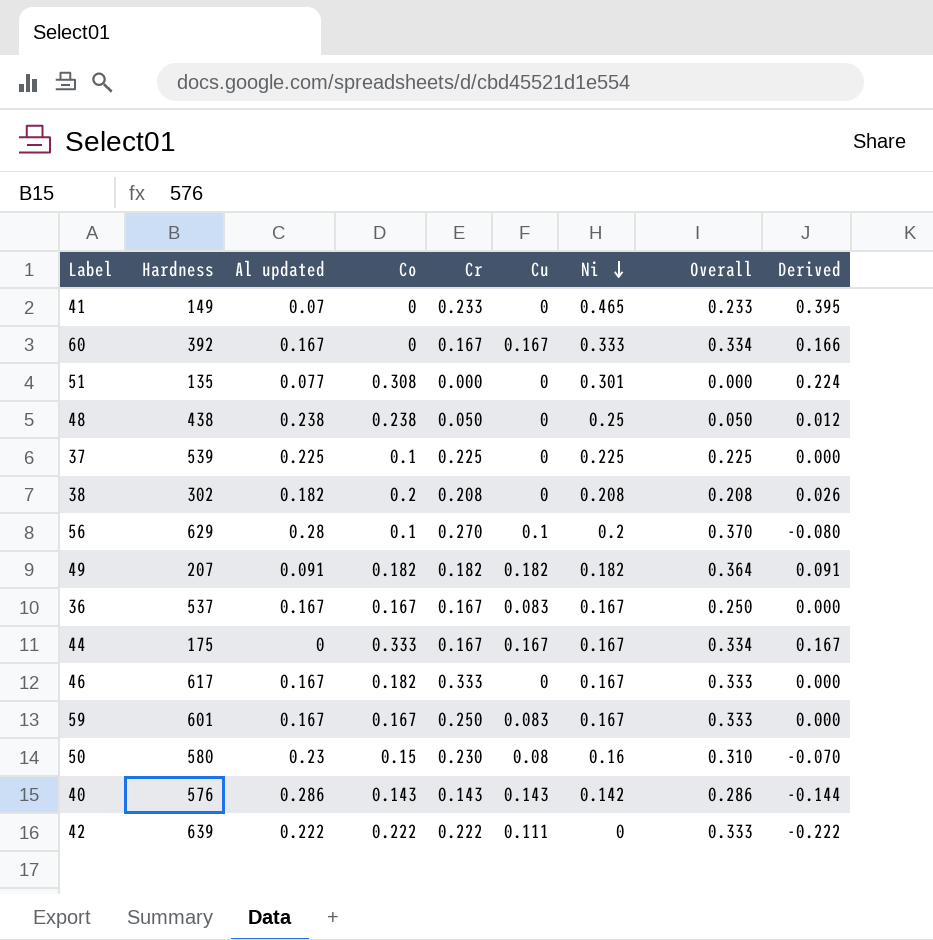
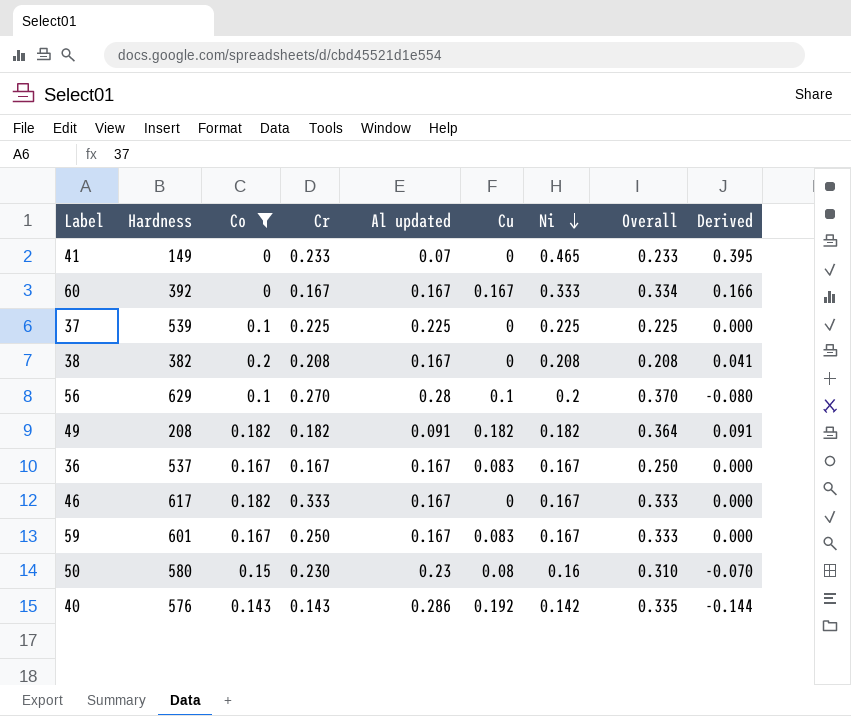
filter: none -> Co <= 0.2
column Al updated | position: 3 -> 5
38 | Hardness: 302 -> 382
38 | Al updated: 0.182 -> 0.167
38 | Derived: 0.026 -> 0.041
49 | Hardness: 207 -> 208
40 | Cu: 0.143 -> 0.192
40 | Overall: 0.286 -> 0.335

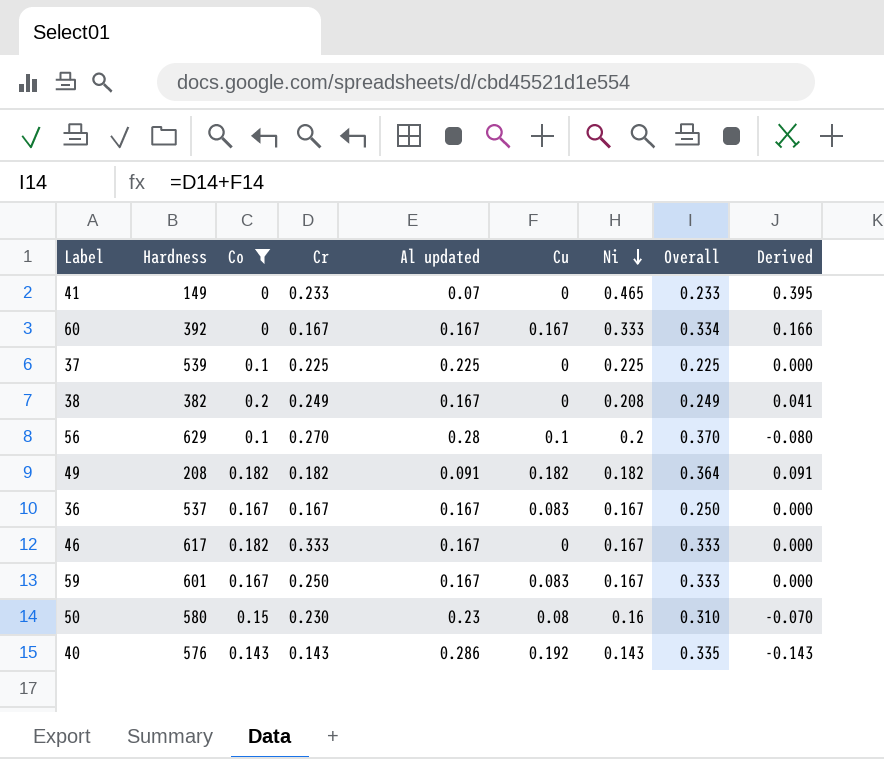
38 | Cr: 0.208 -> 0.249
38 | Overall: 0.208 -> 0.249
40 | Ni: 0.142 -> 0.143
40 | Derived: -0.144 -> -0.143

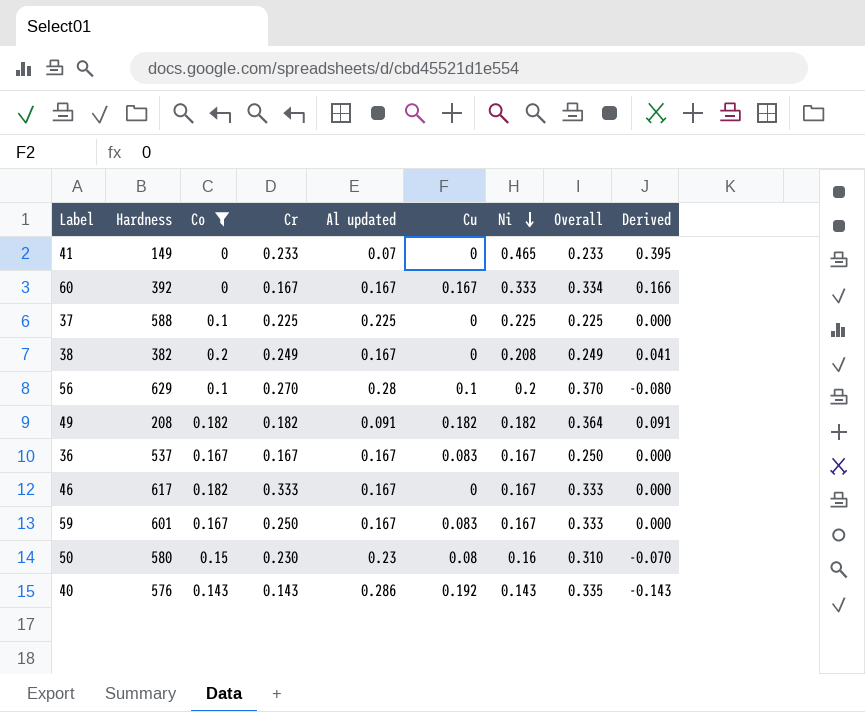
37 | Hardness: 539 -> 588

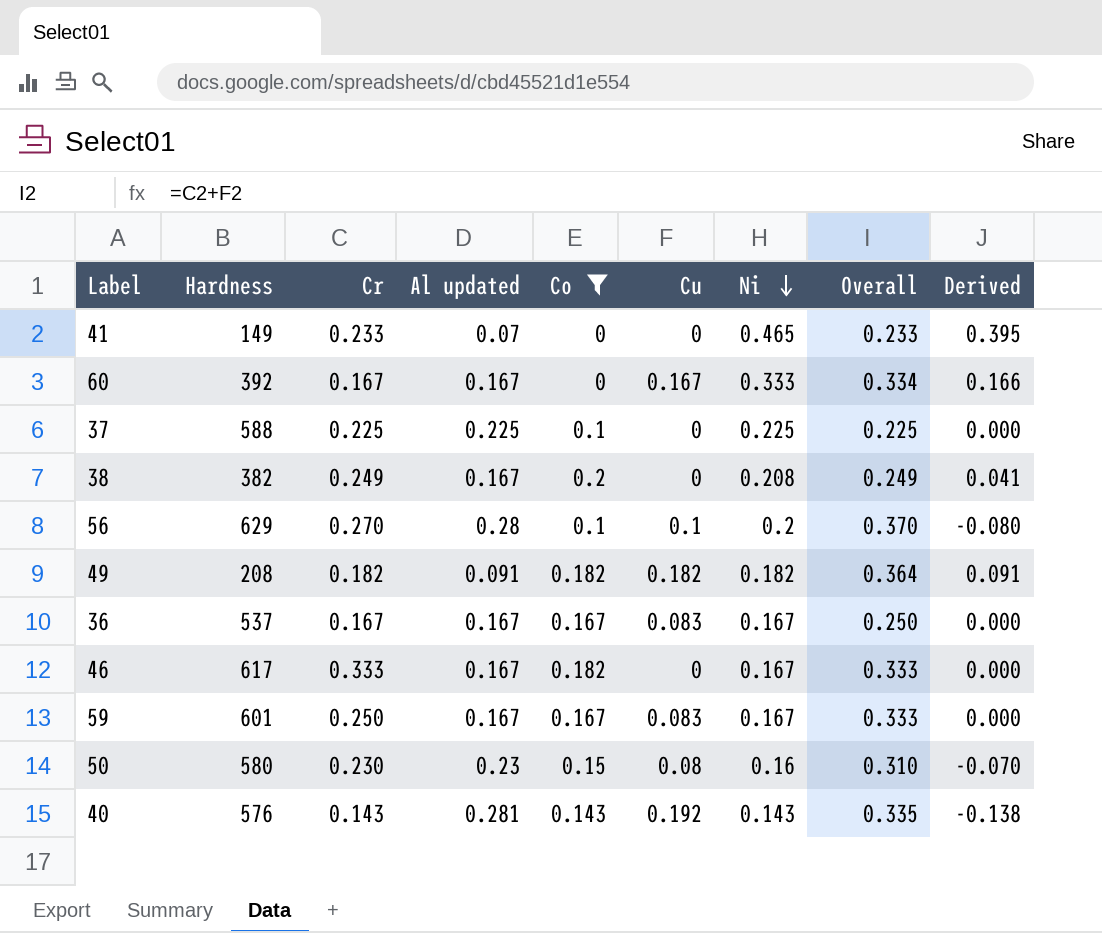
column Co | position: 3 -> 5
40 | Al updated: 0.286 -> 0.281
40 | Derived: -0.143 -> -0.138

